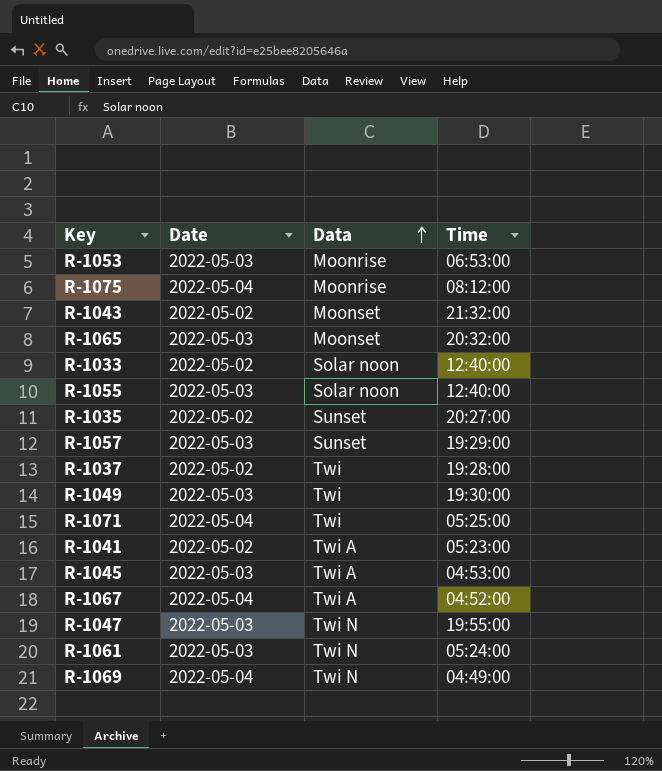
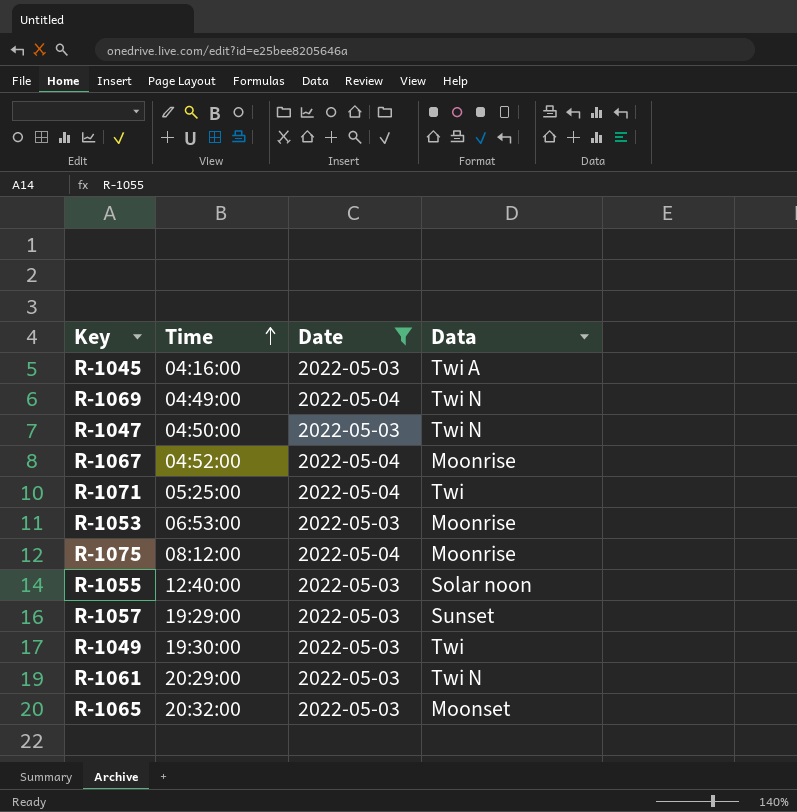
filter: none -> Date != 2022-05-02
row order: Data ascending -> Time ascending
column Time | position: 4 -> 2
R-1045 | Time: 04:53:00 -> 04:16:00
R-1047 | Time: 19:55:00 -> 04:50:00
R-1067 | Data: Twi A -> Moonrise
R-1061 | Time: 05:24:00 -> 20:29:00

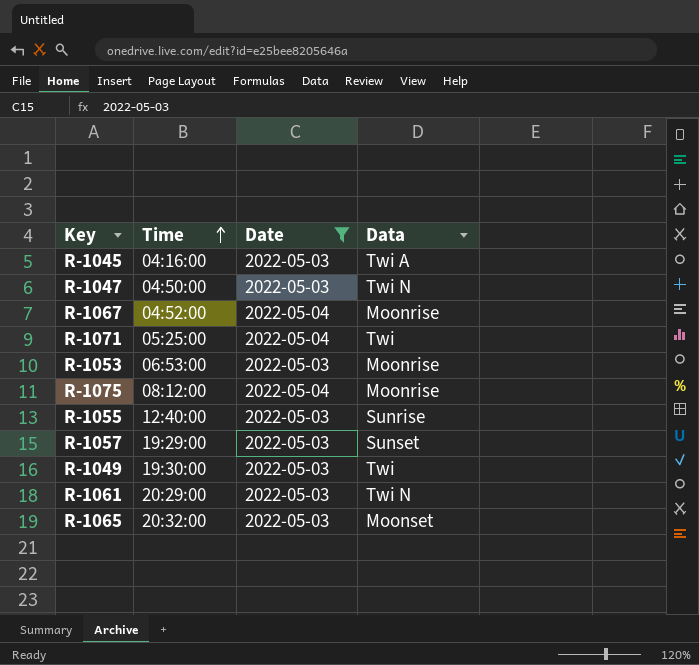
row R-1069: 04:49:00 | 2022-05-04 | Twi N -> none
R-1055 | Data: Solar noon -> Sunrise

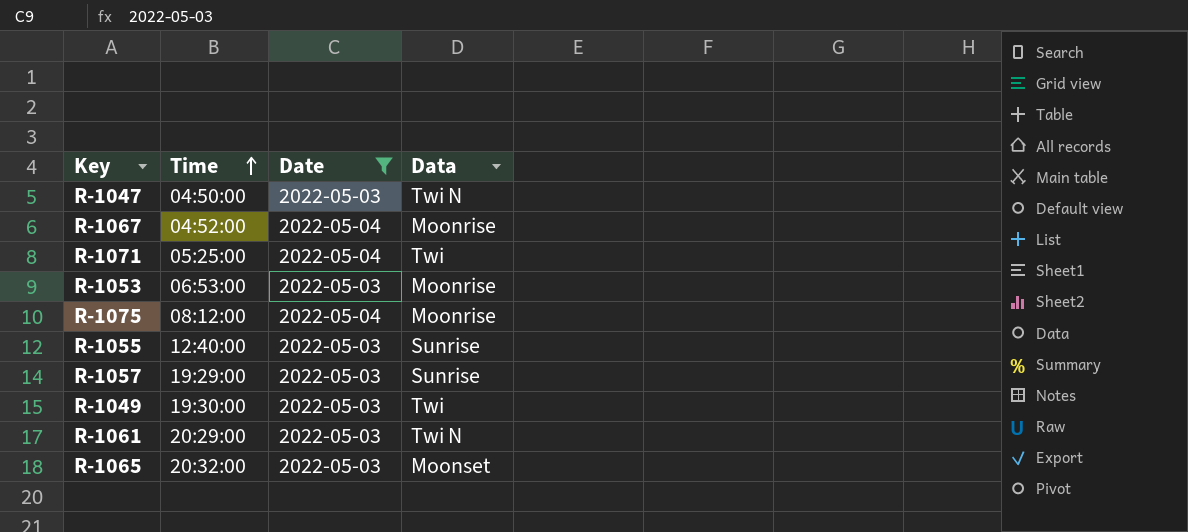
row R-1045: 04:16:00 | 2022-05-03 | Twi A -> none
R-1057 | Data: Sunset -> Sunrise

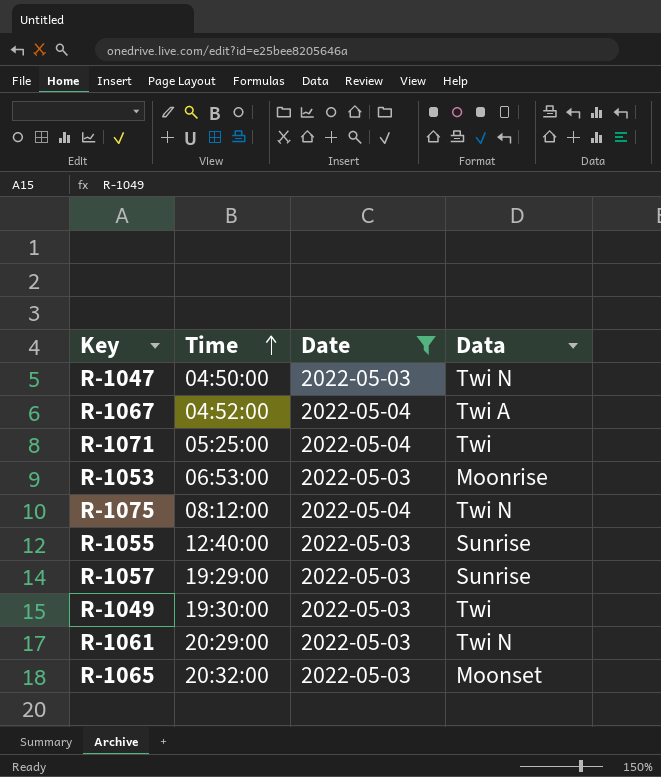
R-1067 | Data: Moonrise -> Twi A
R-1075 | Data: Moonrise -> Twi N

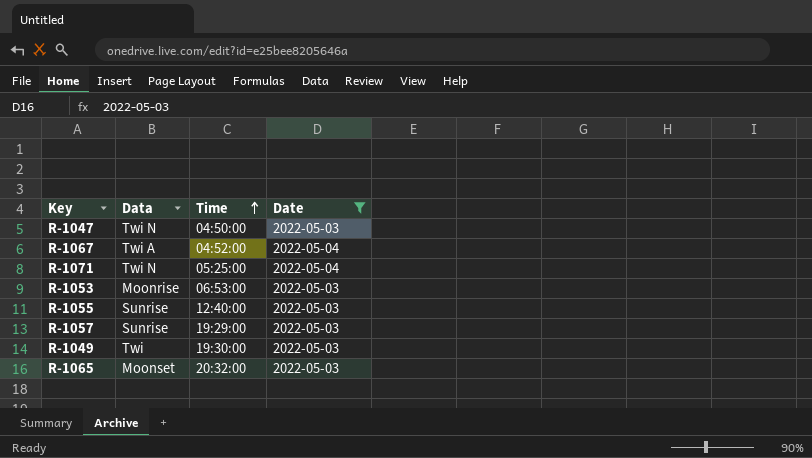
column Data | position: 4 -> 2
row R-1075: 08:12:00 | 2022-05-04 | Twi N -> none
row R-1061: 20:29:00 | 2022-05-03 | Twi N -> none
R-1071 | Data: Twi -> Twi N

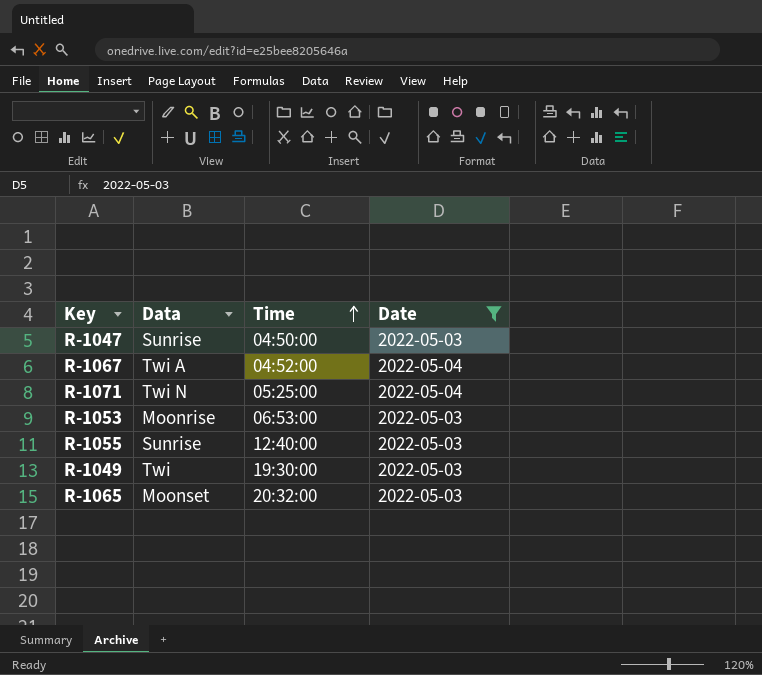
row R-1057: Sunrise | 19:29:00 | 2022-05-03 -> none
R-1047 | Data: Twi N -> Sunrise

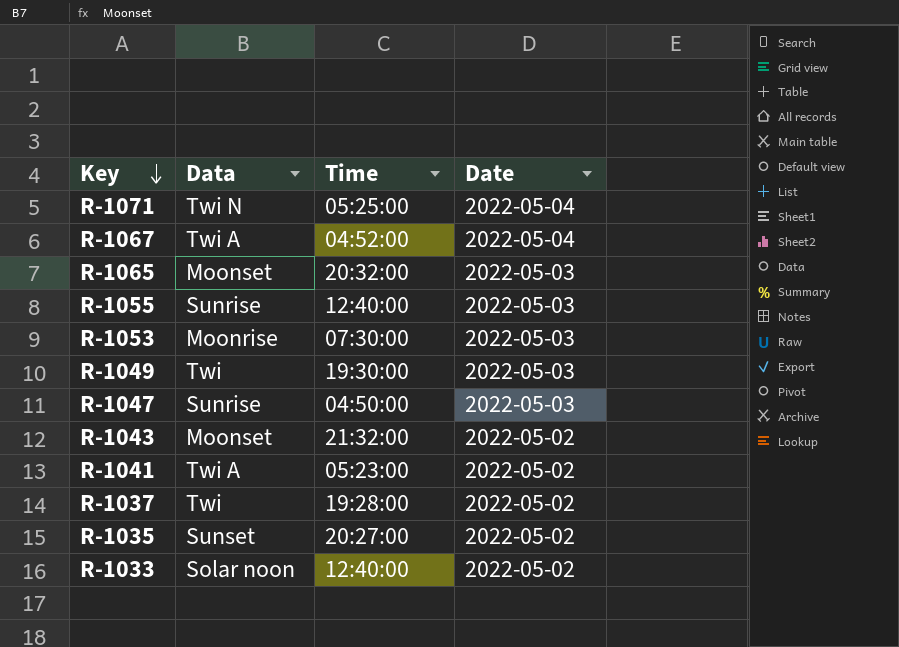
filter: Date != 2022-05-02 -> none
row order: Time ascending -> Key descending
R-1053 | Time: 06:53:00 -> 07:30:00

